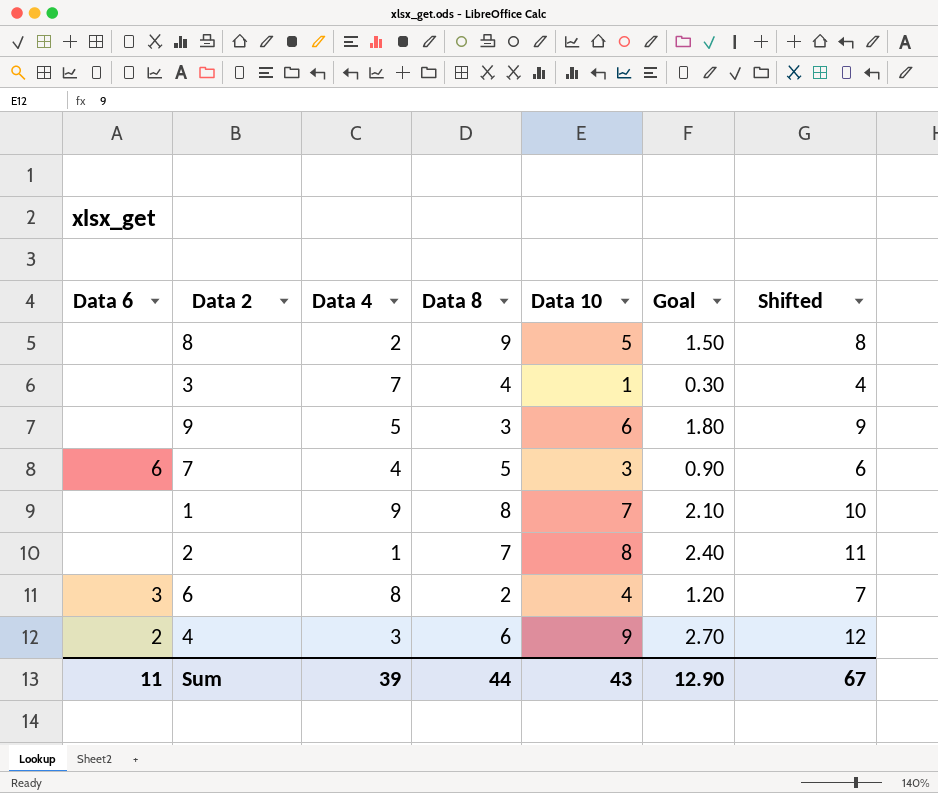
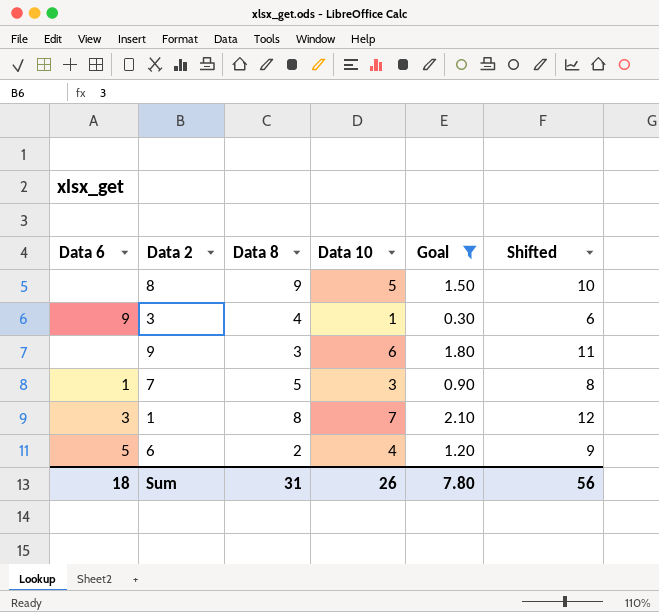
filter: none -> Goal <= 2.10
column Data 4 | position: 3 -> none
column Shifted | formula: [Data 10] + 3 -> [Data 10] + 5
3 | Data 6: none -> 9
7 | Data 6: 6 -> 1
1 | Data 6: none -> 3
6 | Data 6: 3 -> 5
Sum | Data 6: 11 -> 18
Sum | Data 8: 44 -> 31
Sum | Data 10: 43 -> 26
Sum | Goal: 12.90 -> 7.80
Sum | Shifted: 67 -> 56

